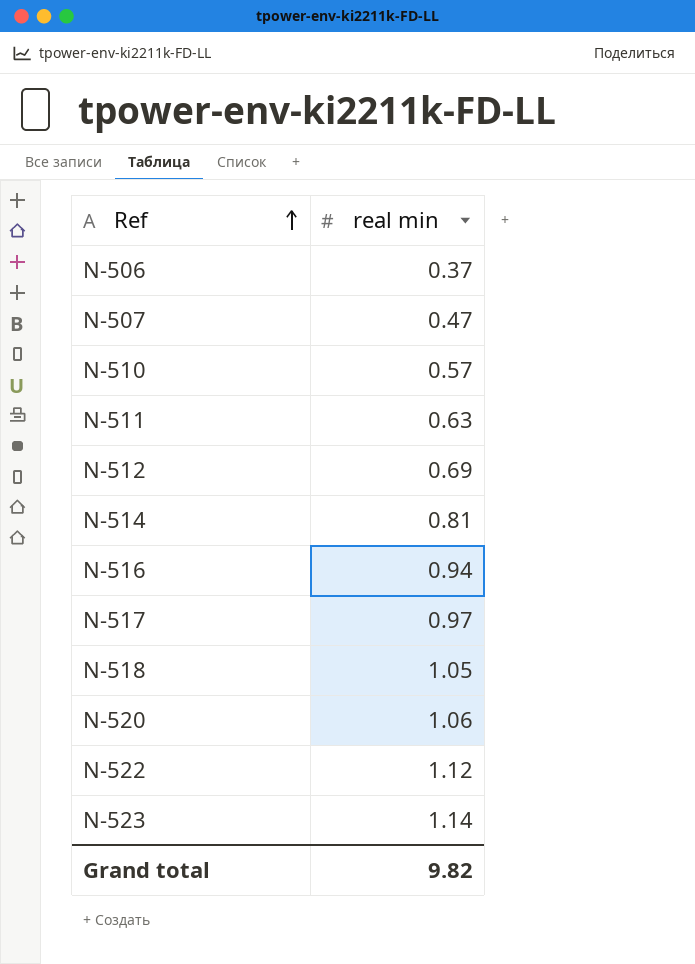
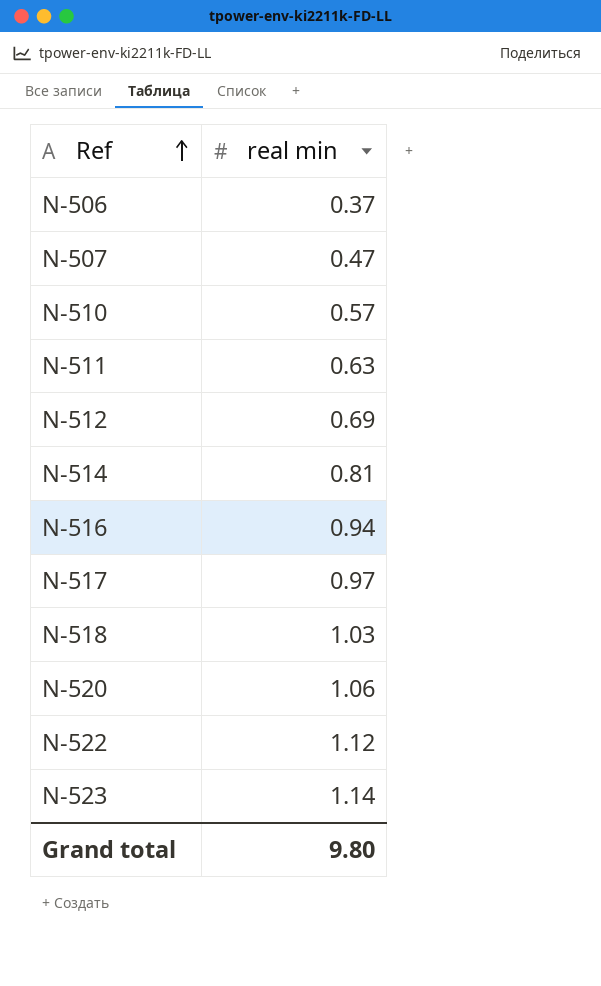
N-518 | real min: 1.05 -> 1.03
Grand total | real min: 9.82 -> 9.80

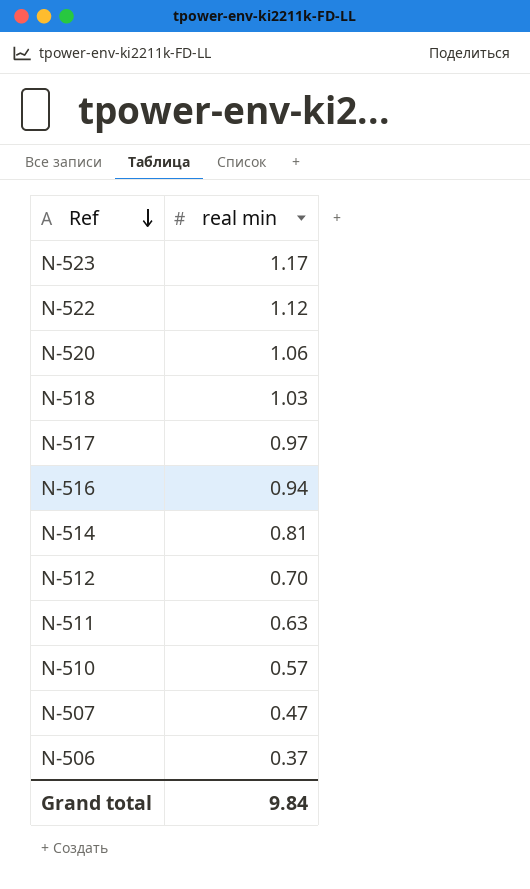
row order: Ref ascending -> Ref descending
N-523 | real min: 1.14 -> 1.17
N-512 | real min: 0.69 -> 0.70
Grand total | real min: 9.80 -> 9.84

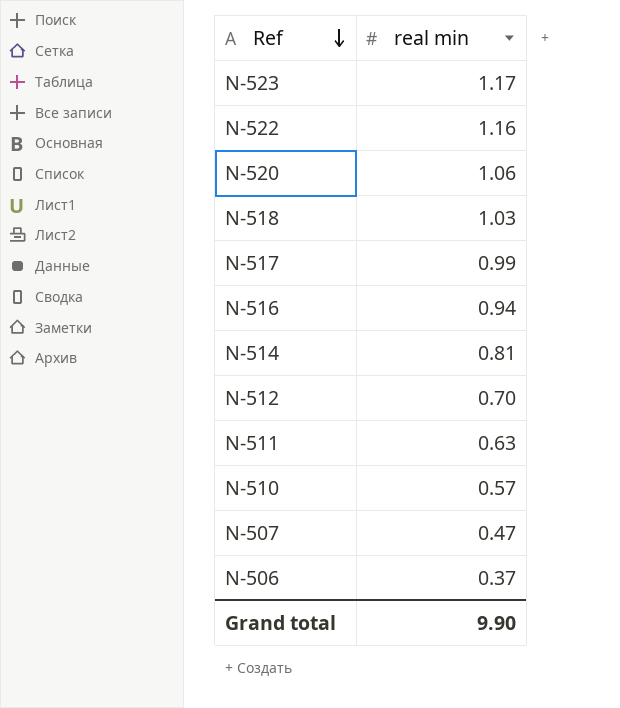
N-522 | real min: 1.12 -> 1.16
N-517 | real min: 0.97 -> 0.99
Grand total | real min: 9.84 -> 9.90

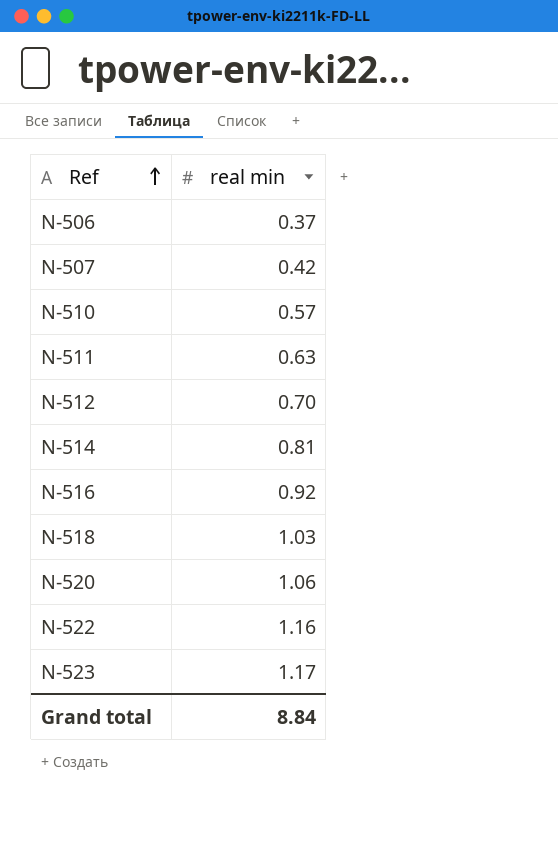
row order: Ref descending -> Ref ascending
row N-517: 0.99 -> none
N-507 | real min: 0.47 -> 0.42
N-516 | real min: 0.94 -> 0.92
Grand total | real min: 9.90 -> 8.84

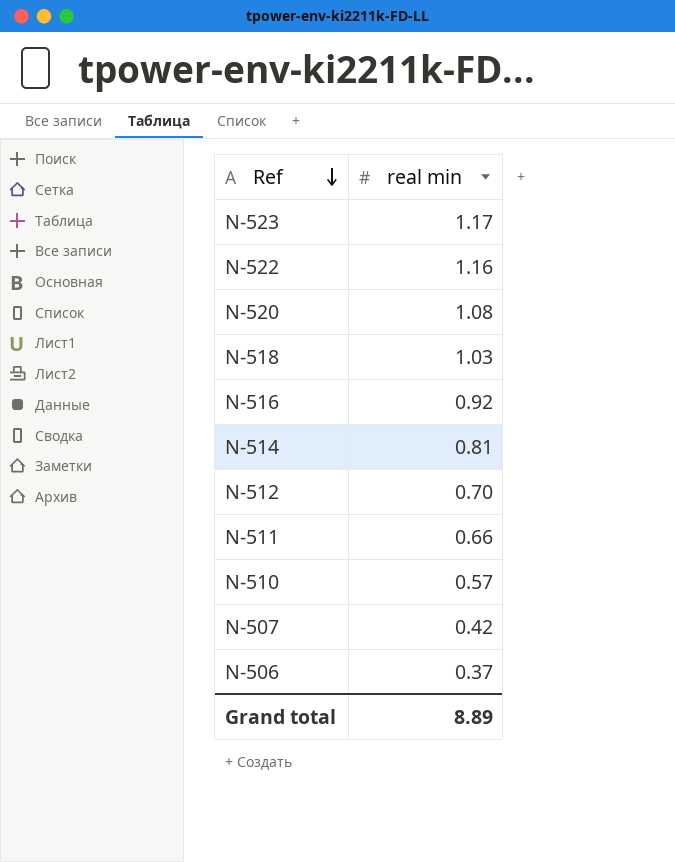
row order: Ref ascending -> Ref descending
N-520 | real min: 1.06 -> 1.08
N-511 | real min: 0.63 -> 0.66
Grand total | real min: 8.84 -> 8.89

